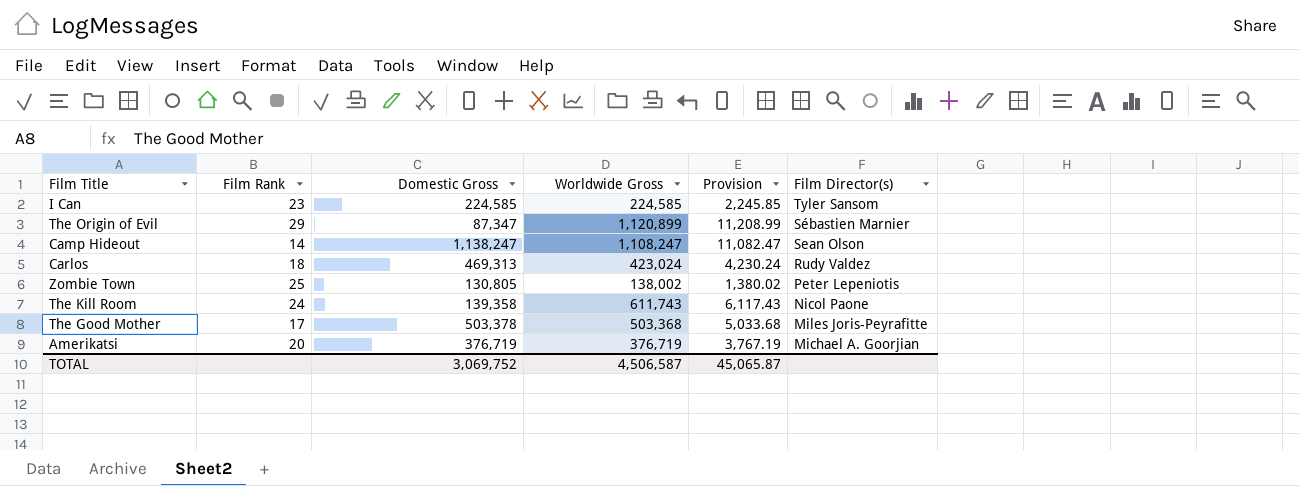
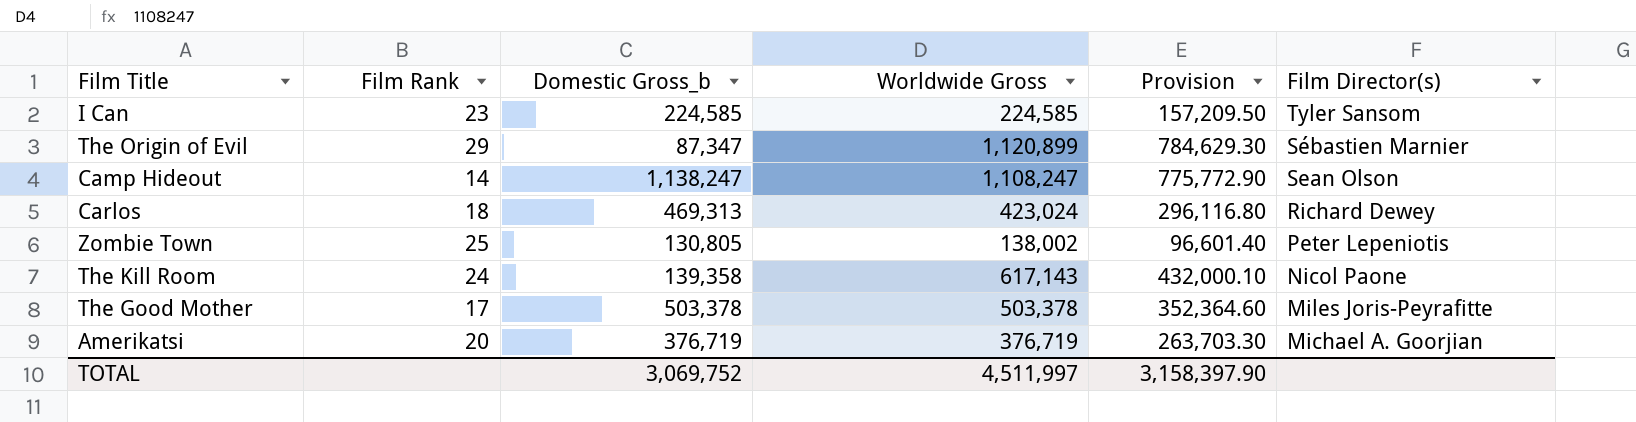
column name: Domestic Gross -> Domestic Gross_b
column Provision | formula: [Worldwide Gross] * 0.01 -> [Worldwide Gross] * 0.7
Carlos | Film Director(s): Rudy Valdez -> Richard Dewey
The Kill Room | Worldwide Gross: 611,743 -> 617,143
The Good Mother | Worldwide Gross: 503,368 -> 503,378
TOTAL | Worldwide Gross: 4,506,587 -> 4,511,997
TOTAL | Provision: 45,065.87 -> 3,158,397.90

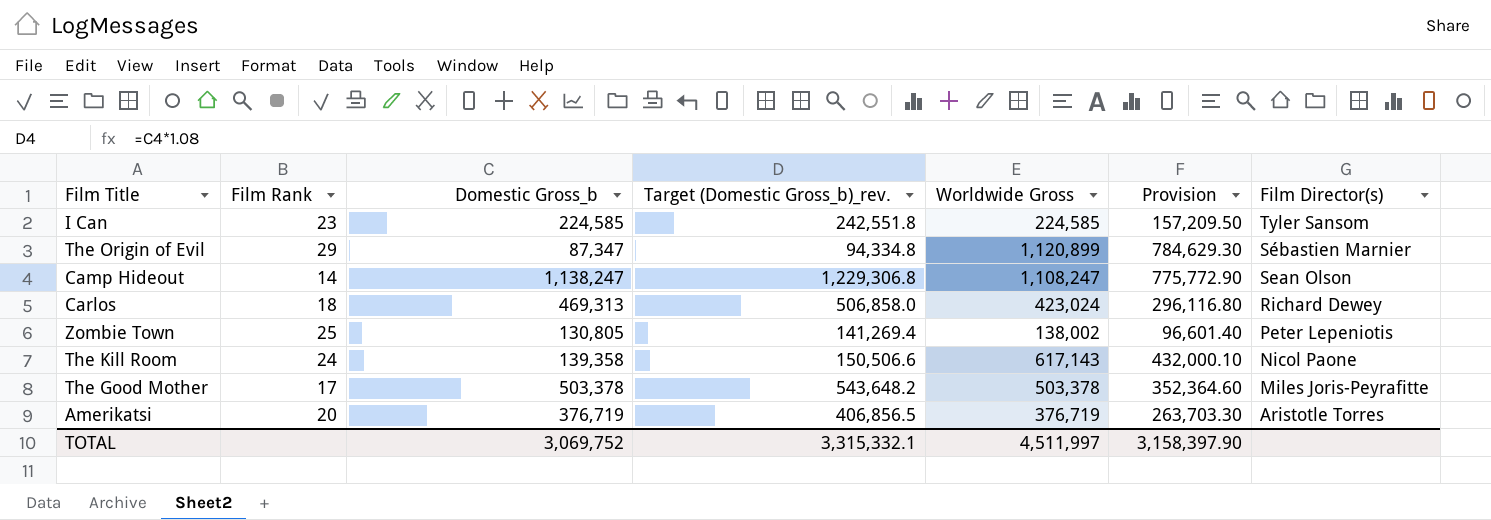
column Target (Domestic Gross_b)_rev. | formula: none -> [Domestic Gross_b] * 1.08
Amerikatsi | Film Director(s): Michael A. Goorjian -> Aristotle Torres

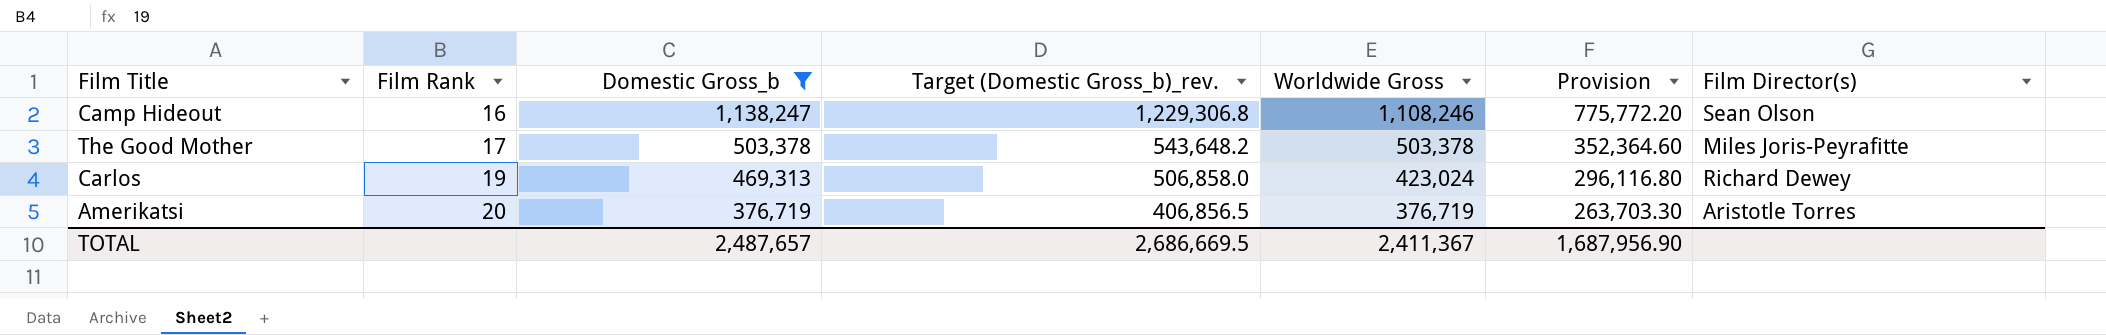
filter: none -> Domestic Gross_b >= 376,719
row order: Film Director(s) descending -> Film Rank ascending
Camp Hideout | Film Rank: 14 -> 16
Camp Hideout | Worldwide Gross: 1,108,247 -> 1,108,246
Camp Hideout | Provision: 775,772.90 -> 775,772.20
Carlos | Film Rank: 18 -> 19
TOTAL | Domestic Gross_b: 3,069,752 -> 2,487,657
TOTAL | Target (Domestic Gross_b)_rev.: 3,315,332.1 -> 2,686,669.5
TOTAL | Worldwide Gross: 4,511,997 -> 2,411,367
TOTAL | Provision: 3,158,397.90 -> 1,687,956.90

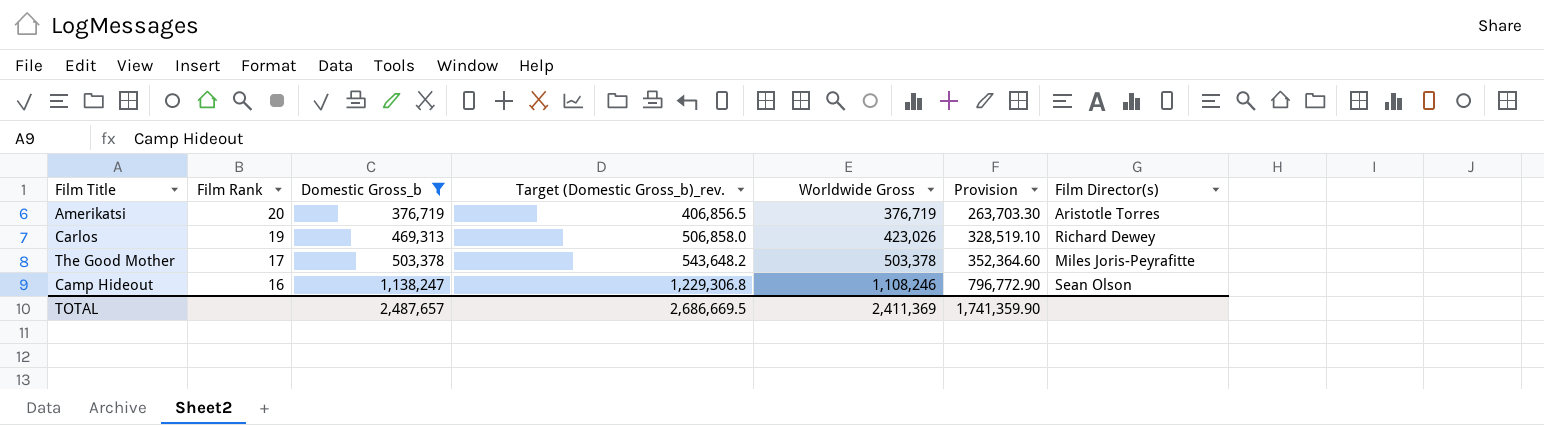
row order: Film Rank ascending -> Film Rank descending
column Provision | formula: [Worldwide Gross] * 0.7 -> [Domestic Gross_b] * 0.7
Carlos | Worldwide Gross: 423,024 -> 423,026
TOTAL | Worldwide Gross: 2,411,367 -> 2,411,369
TOTAL | Provision: 1,687,956.90 -> 1,741,359.90

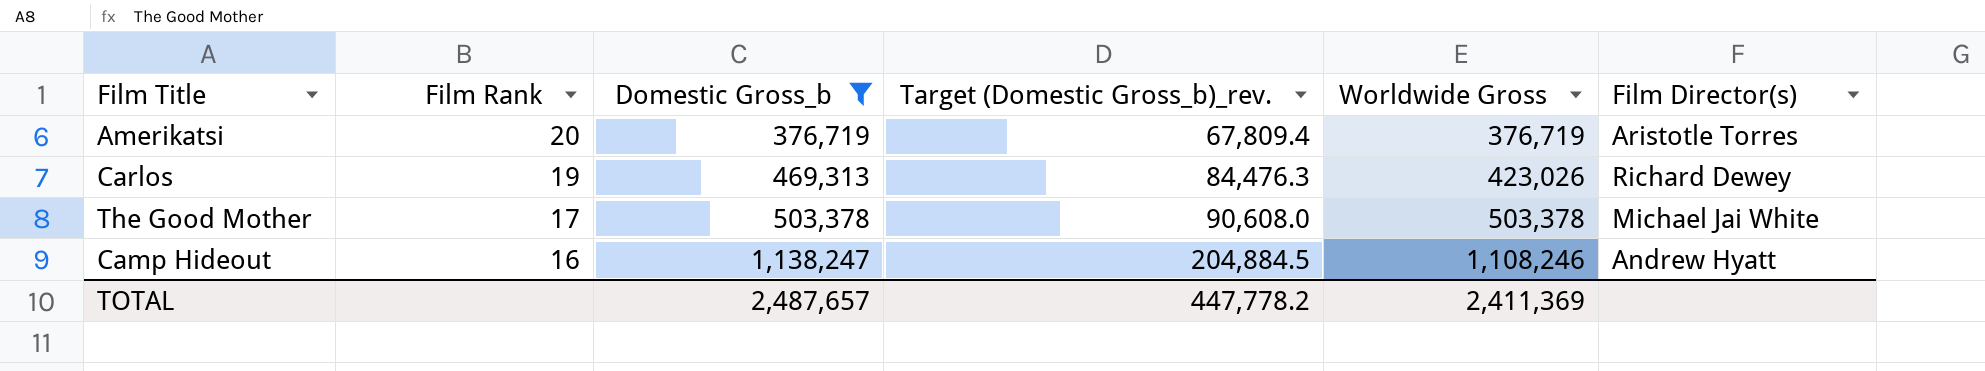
column Provision | formula: [Domestic Gross_b] * 0.7 -> none
column Target (Domestic Gross_b)_rev. | formula: [Domestic Gross_b] * 1.08 -> [Domestic Gross_b] * 0.18
The Good Mother | Film Director(s): Miles Joris-Peyrafitte -> Michael Jai White
Camp Hideout | Film Director(s): Sean Olson -> Andrew Hyatt
TOTAL | Target (Domestic Gross_b)_rev.: 2,686,669.5 -> 447,778.2

